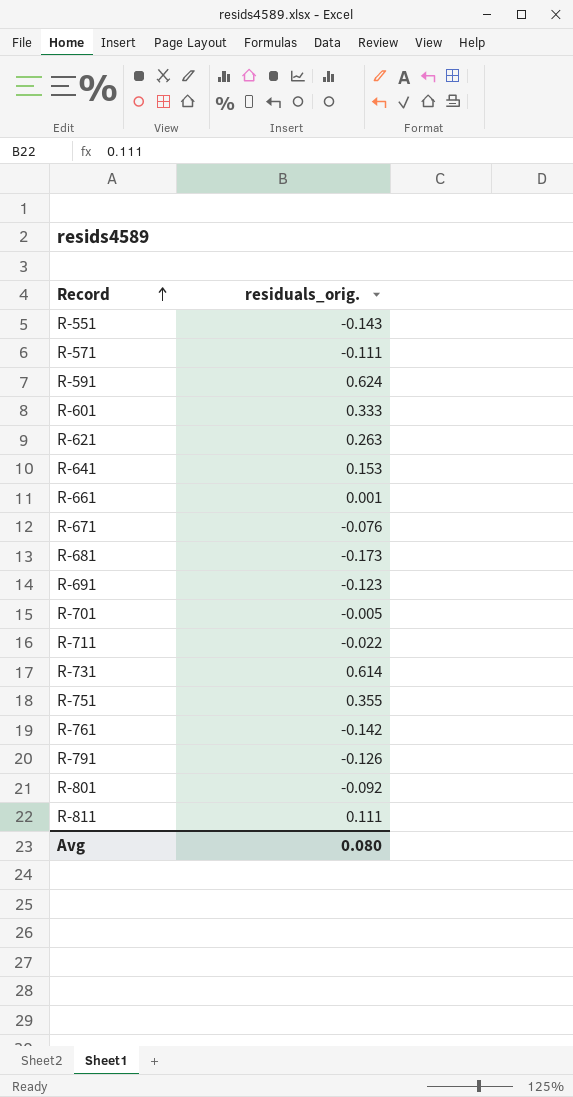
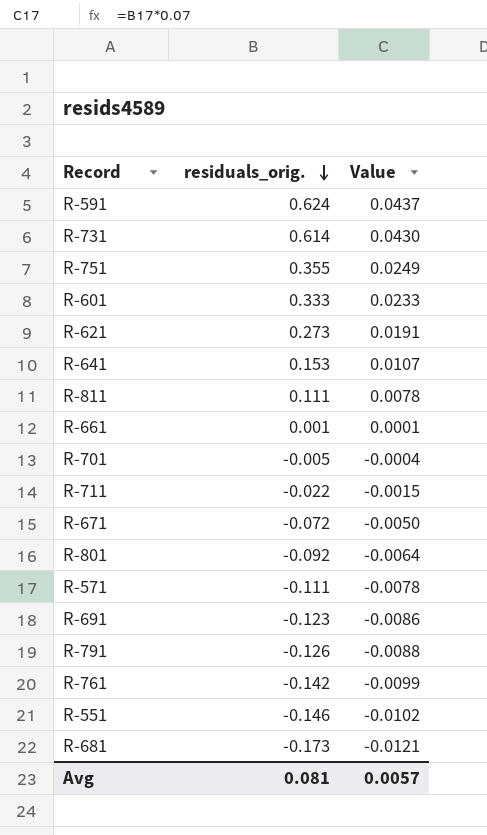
row order: Record ascending -> residuals_orig. descending
column Value | formula: none -> [residuals_orig.] * 0.07
R-621 | residuals_orig.: 0.263 -> 0.273
R-671 | residuals_orig.: -0.076 -> -0.072
R-551 | residuals_orig.: -0.143 -> -0.146
Avg | residuals_orig.: 0.080 -> 0.081

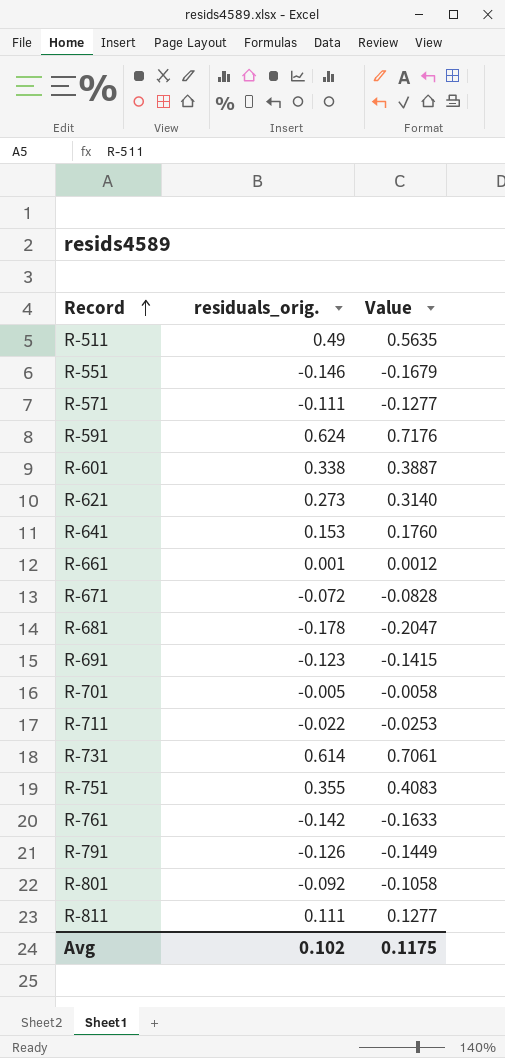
row order: residuals_orig. descending -> Record ascending
column Value | formula: [residuals_orig.] * 0.07 -> [residuals_orig.] * 1.15
row R-511: none -> 0.49 | 0.5635
R-601 | residuals_orig.: 0.333 -> 0.338
R-681 | residuals_orig.: -0.173 -> -0.178
Avg | residuals_orig.: 0.081 -> 0.102
Avg | Value: 0.0057 -> 0.1175

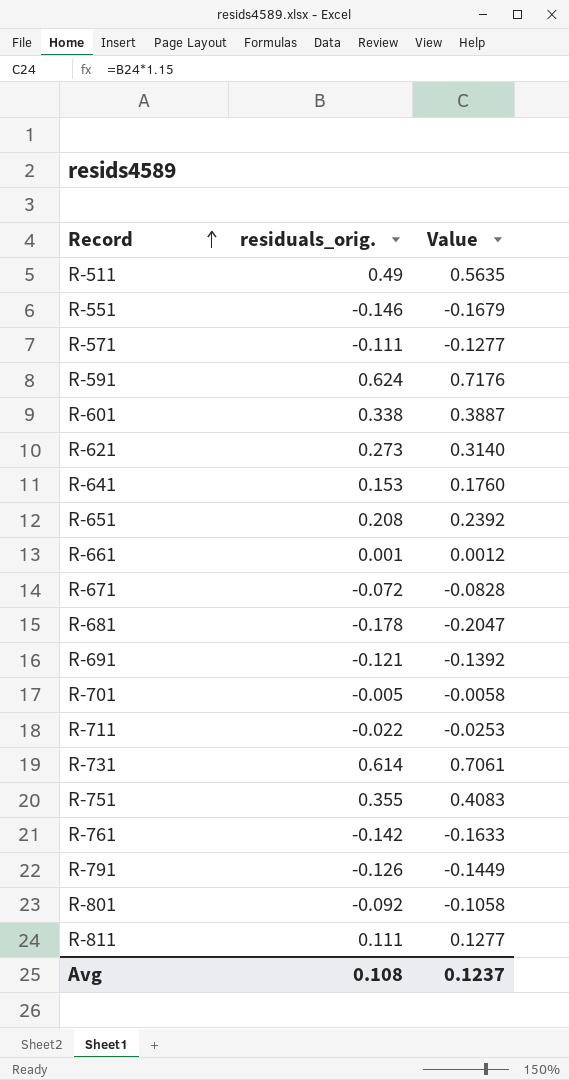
row R-651: none -> 0.208 | 0.2392
R-691 | residuals_orig.: -0.123 -> -0.121
R-691 | Value: -0.1415 -> -0.1392
Avg | residuals_orig.: 0.102 -> 0.108
Avg | Value: 0.1175 -> 0.1237

